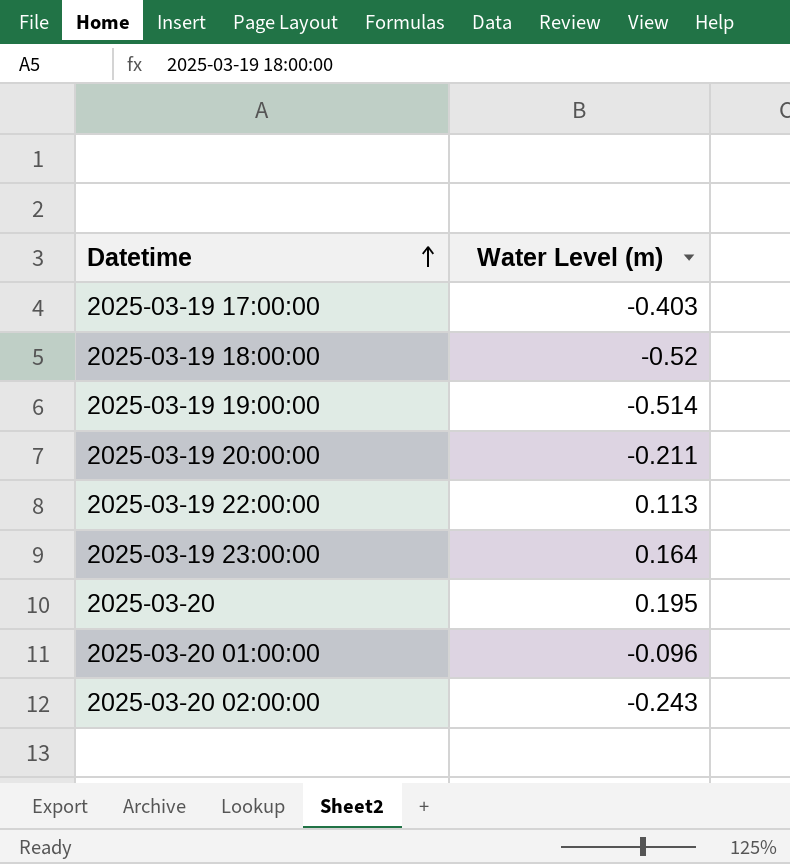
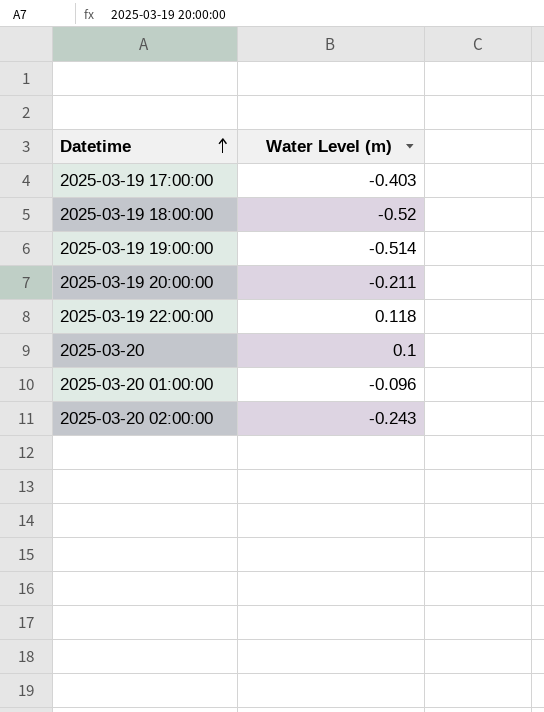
row 2025-03-19 23:00:00: 0.164 -> none
2025-03-19 22:00:00 | Water Level (m): 0.113 -> 0.118
2025-03-20 | Water Level (m): 0.195 -> 0.1

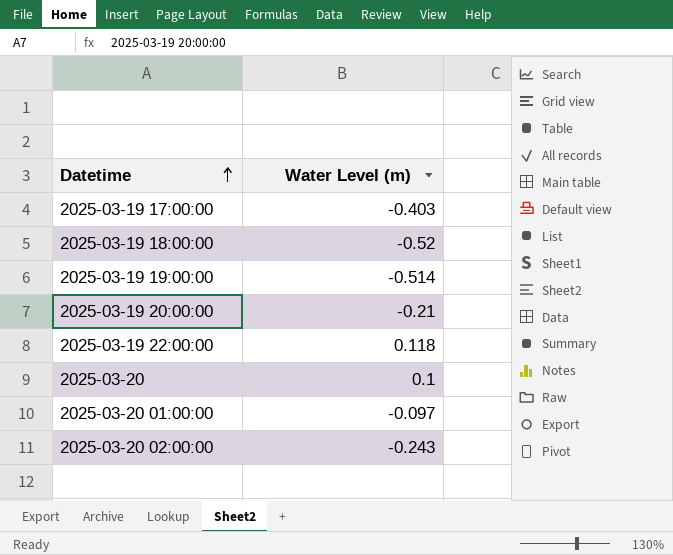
2025-03-19 20:00:00 | Water Level (m): -0.211 -> -0.21
2025-03-20 01:00:00 | Water Level (m): -0.096 -> -0.097

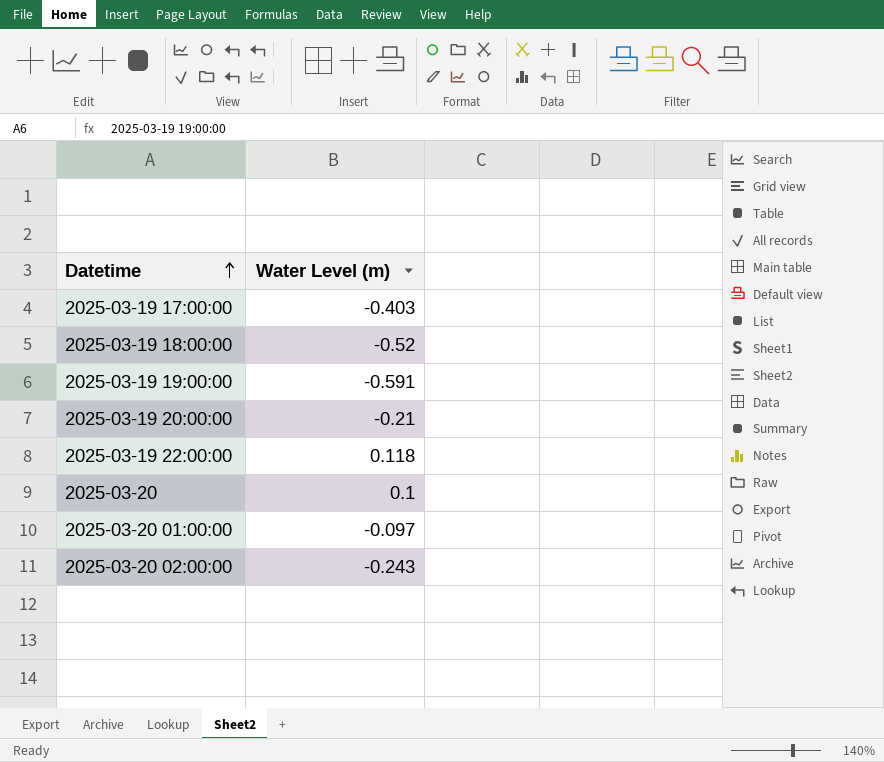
2025-03-19 19:00:00 | Water Level (m): -0.514 -> -0.591

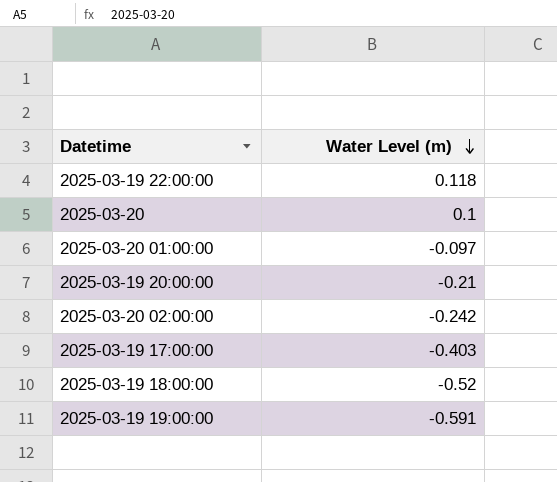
row order: Datetime ascending -> Water Level (m) descending
2025-03-20 02:00:00 | Water Level (m): -0.243 -> -0.242

